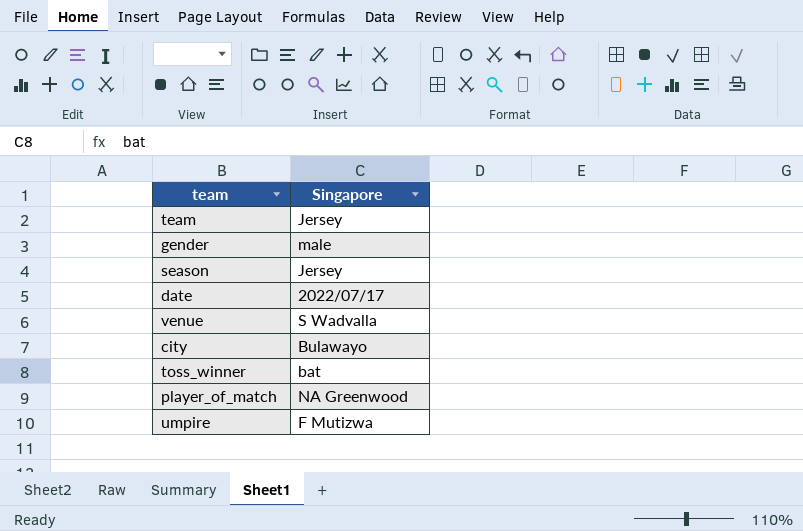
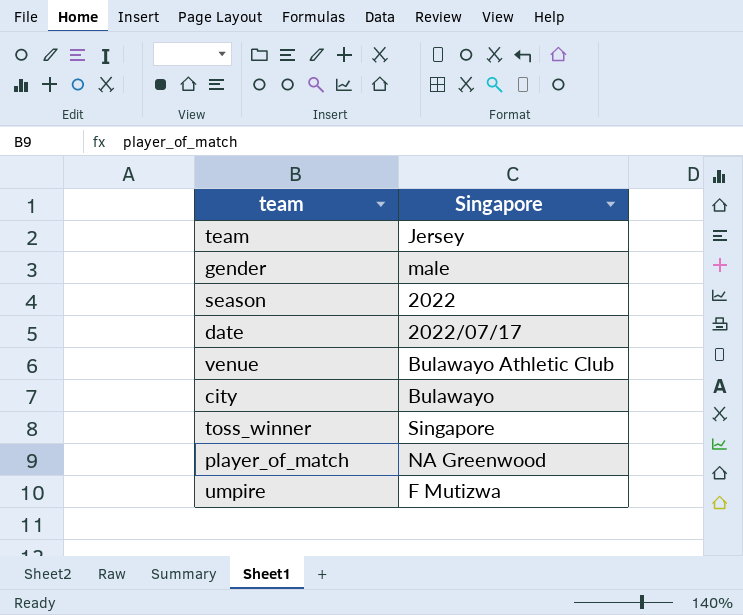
season | Singapore: Jersey -> 2022
venue | Singapore: S Wadvalla -> Bulawayo Athletic Club
toss_winner | Singapore: bat -> Singapore

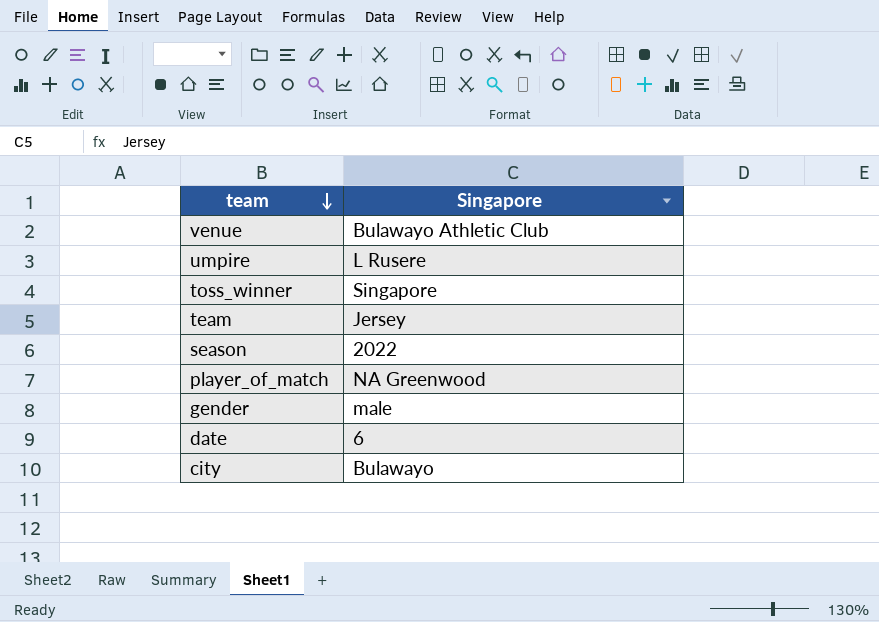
row order: none -> team descending
umpire | Singapore: F Mutizwa -> L Rusere
date | Singapore: 2022/07/17 -> 6

